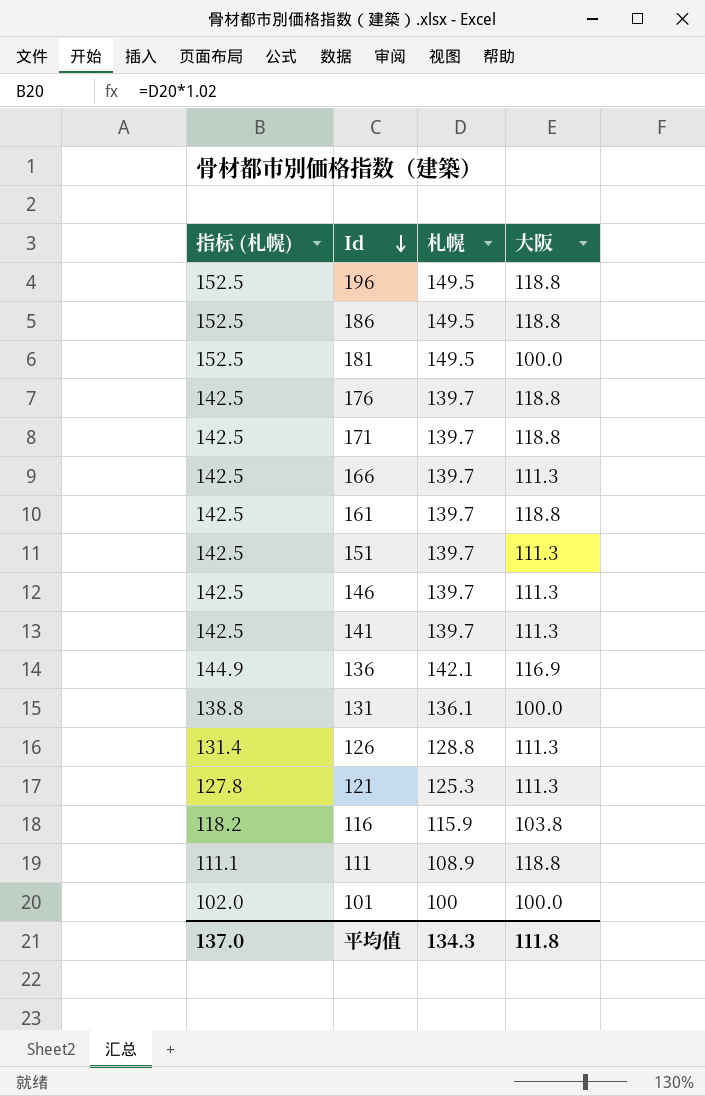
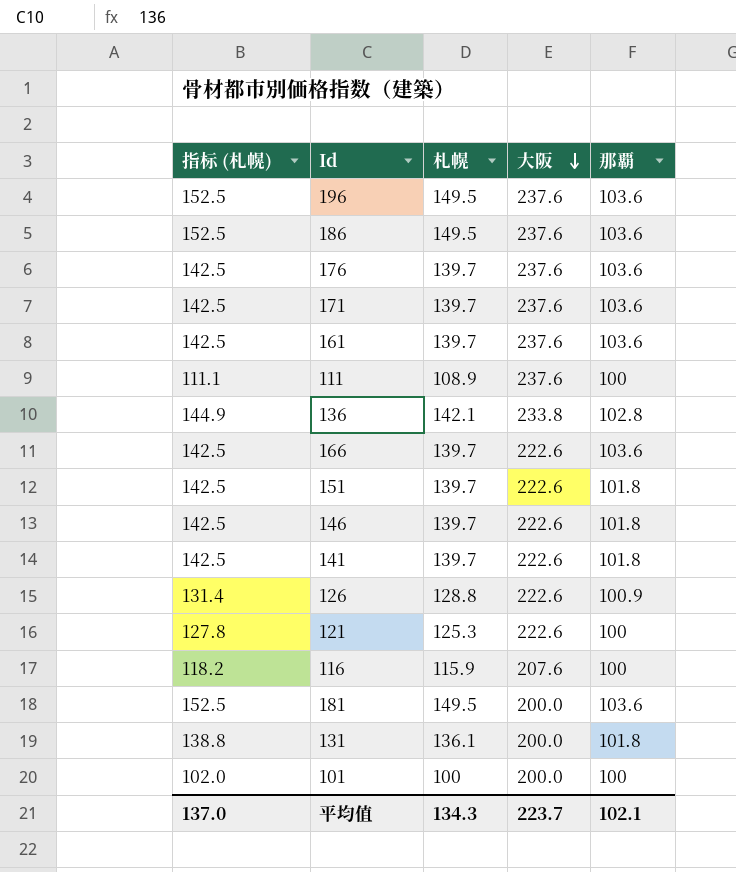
row order: Id descending -> 大阪 descending
column 那覇 | position: none -> 5
196 | 大阪: 118.8 -> 237.6
186 | 大阪: 118.8 -> 237.6
176 | 大阪: 118.8 -> 237.6
171 | 大阪: 118.8 -> 237.6
161 | 大阪: 118.8 -> 237.6
111 | 大阪: 118.8 -> 237.6
136 | 大阪: 116.9 -> 233.8
166 | 大阪: 111.3 -> 222.6
151 | 大阪: 111.3 -> 222.6
146 | 大阪: 111.3 -> 222.6
141 | 大阪: 111.3 -> 222.6
126 | 大阪: 111.3 -> 222.6
121 | 大阪: 111.3 -> 222.6
116 | 大阪: 103.8 -> 207.6
181 | 大阪: 100.0 -> 200.0
131 | 大阪: 100.0 -> 200.0
101 | 大阪: 100.0 -> 200.0
平均值 | 大阪: 111.8 -> 223.7

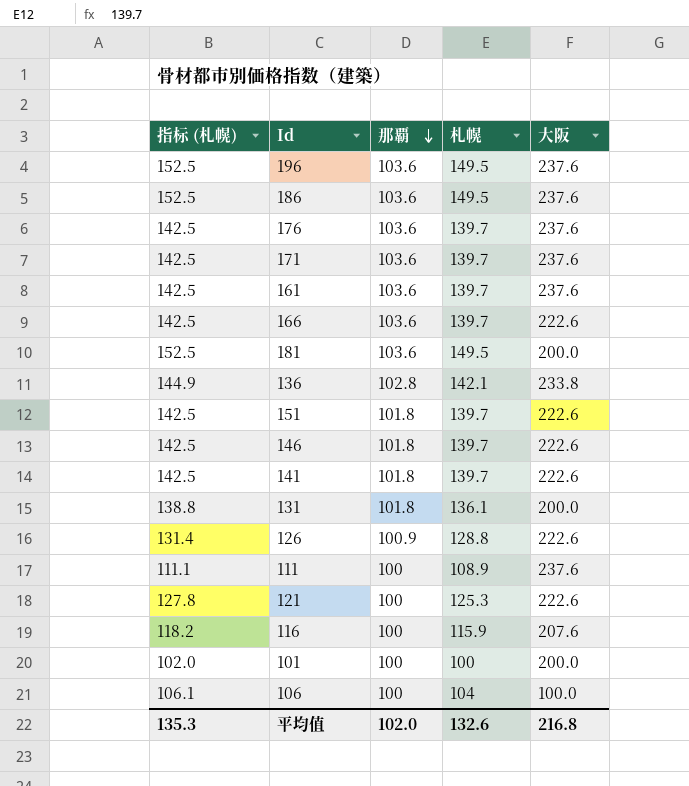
row order: 大阪 descending -> 那覇 descending
column 那覇 | position: 5 -> 3
row 106: none -> 106.1 | 100 | 104 | 100.0
平均值 | 指标 (札幌): 137.0 -> 135.3
平均值 | 那覇: 102.1 -> 102.0
平均值 | 札幌: 134.3 -> 132.6
平均值 | 大阪: 223.7 -> 216.8

